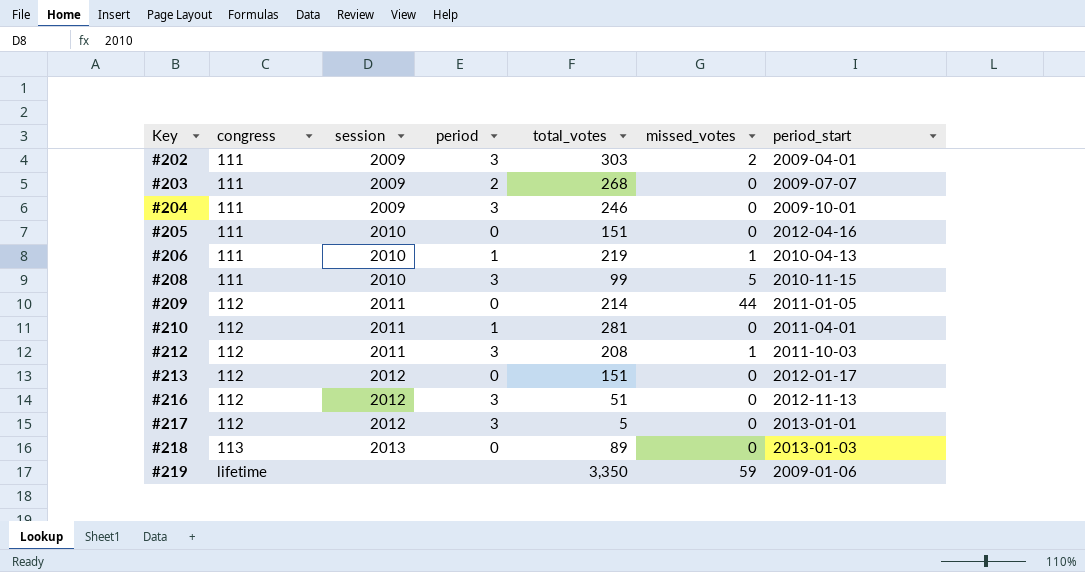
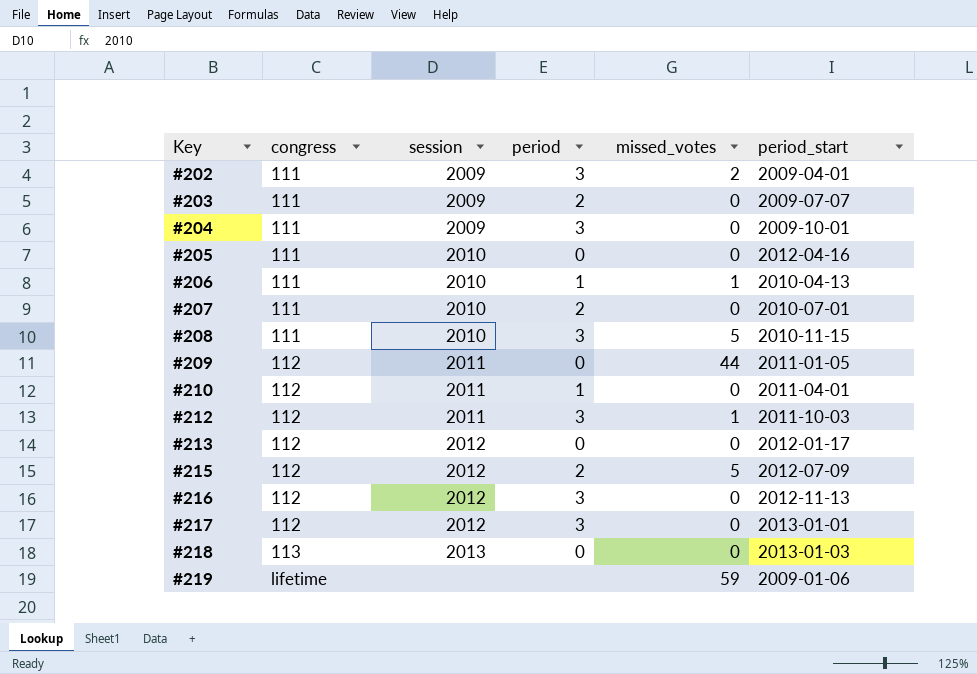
column total_votes | position: 5 -> none
row #207: none -> 111 | 2010 | 2 | 0 | 2010-07-01
row #215: none -> 112 | 2012 | 2 | 5 | 2012-07-09

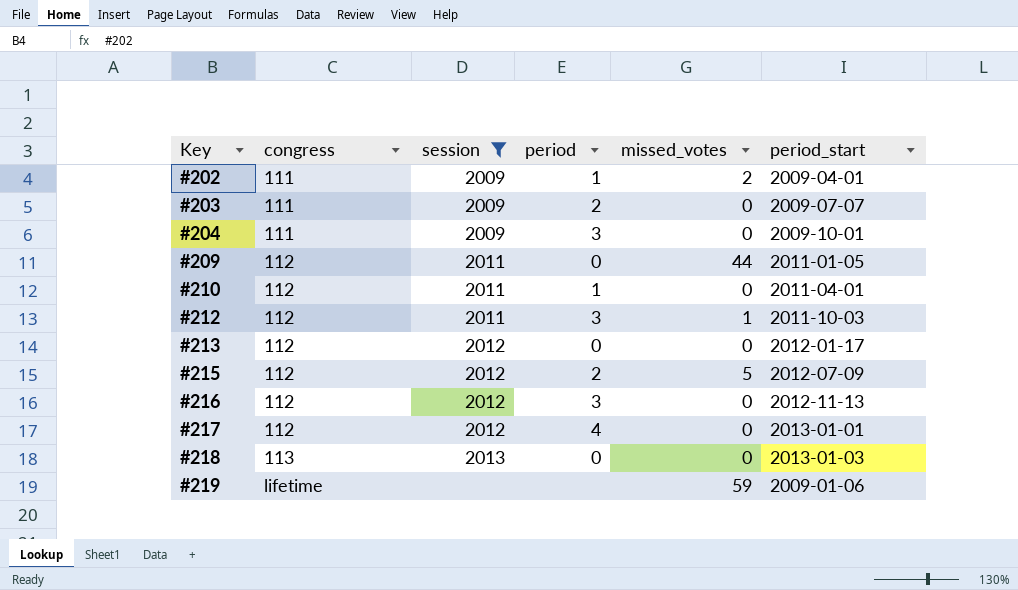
filter: none -> session != 2010
#202 | period: 3 -> 1
#217 | period: 3 -> 4

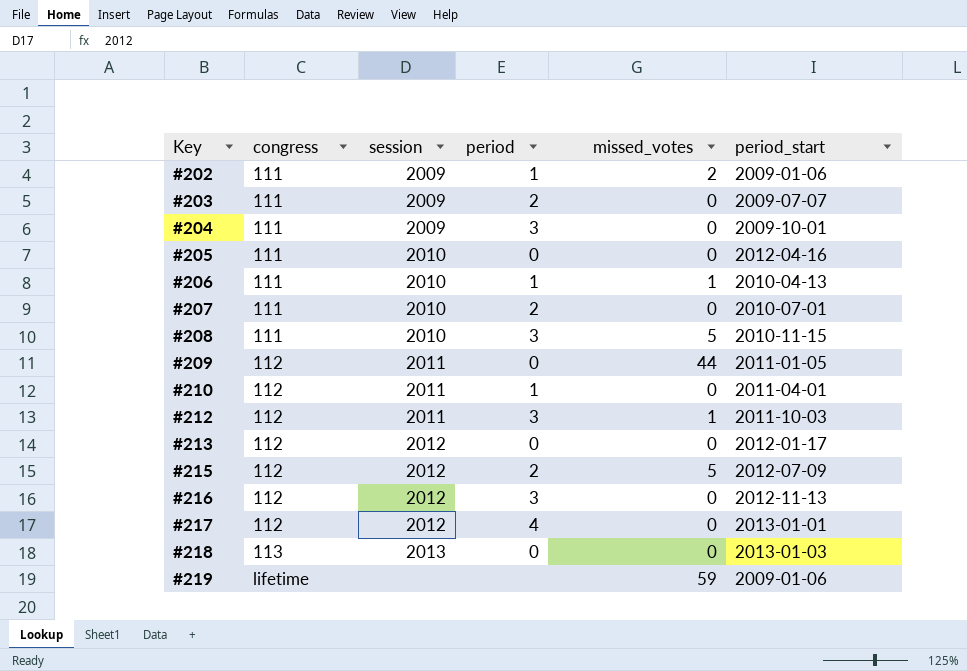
filter: session != 2010 -> none
#202 | period_start: 2009-04-01 -> 2009-01-06

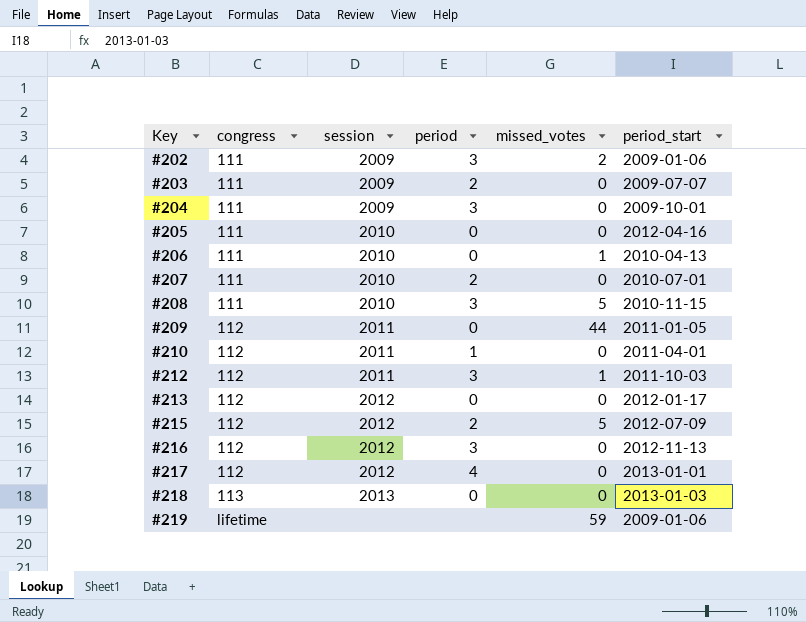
#202 | period: 1 -> 3
#206 | period: 1 -> 0

